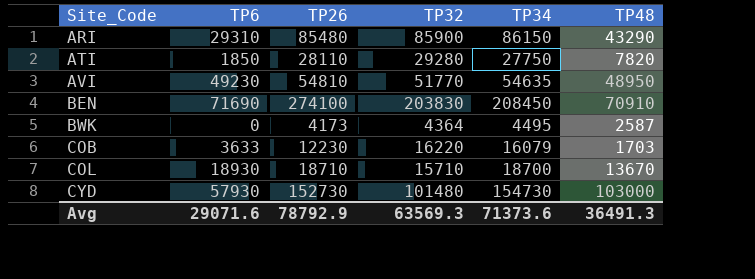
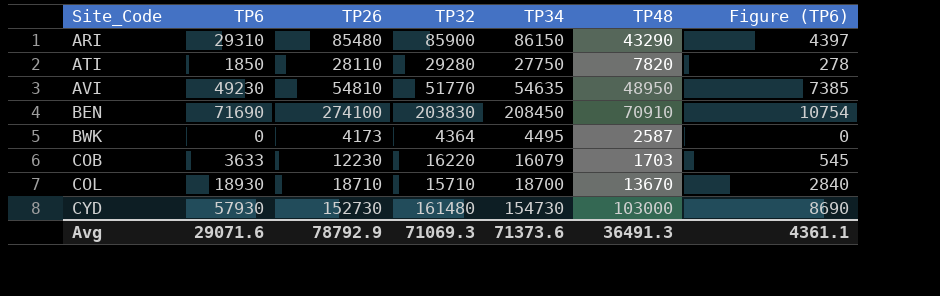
column Figure (TP6) | formula: none -> [TP6] * 0.15
CYD | TP32: 101480 -> 161480
Avg | TP32: 63569.3 -> 71069.3

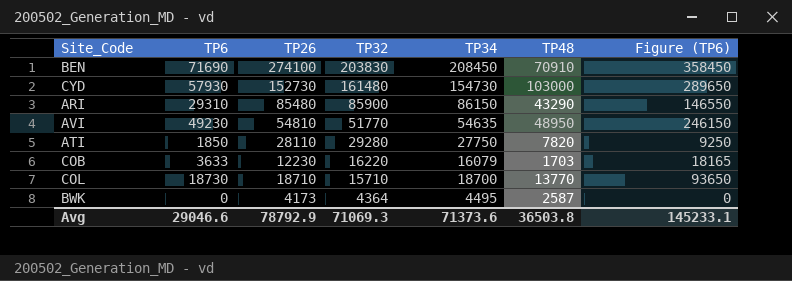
row order: Site_Code ascending -> TP32 descending
column Figure (TP6) | formula: [TP6] * 0.15 -> [TP6] * 5
COL | TP6: 18930 -> 18730
COL | TP48: 13670 -> 13770
Avg | TP6: 29071.6 -> 29046.6
Avg | TP48: 36491.3 -> 36503.8
Avg | Figure (TP6): 4361.1 -> 145233.1

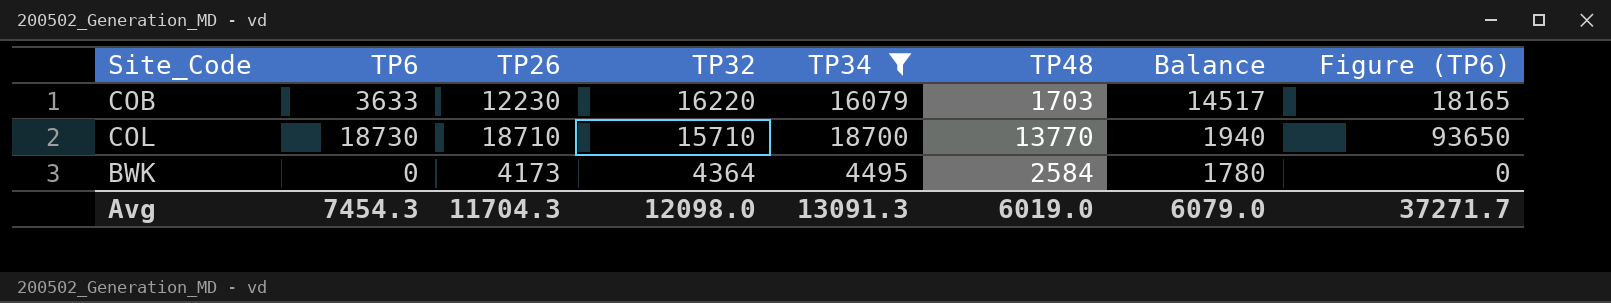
filter: none -> TP34 <= 18700
column Balance | formula: none -> [TP32] - [TP48]
BWK | TP48: 2587 -> 2584
Avg | TP6: 29046.6 -> 7454.3
Avg | TP26: 78792.9 -> 11704.3
Avg | TP32: 71069.3 -> 12098.0
Avg | TP34: 71373.6 -> 13091.3
Avg | TP48: 36503.8 -> 6019.0
Avg | Figure (TP6): 145233.1 -> 37271.7

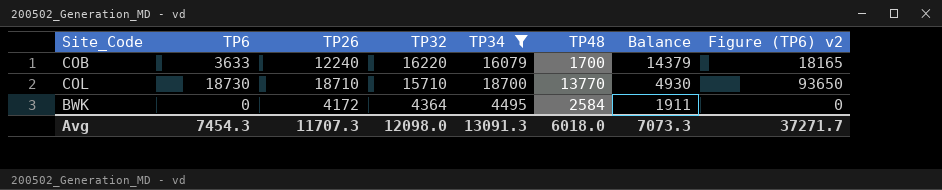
column Balance | formula: [TP32] - [TP48] -> [TP34] - [TP48]
column name: Figure (TP6) -> Figure (TP6) v2
COB | TP26: 12230 -> 12240
COB | TP48: 1703 -> 1700
BWK | TP26: 4173 -> 4172
Avg | TP26: 11704.3 -> 11707.3
Avg | TP48: 6019.0 -> 6018.0
Avg | Balance: 6079.0 -> 7073.3

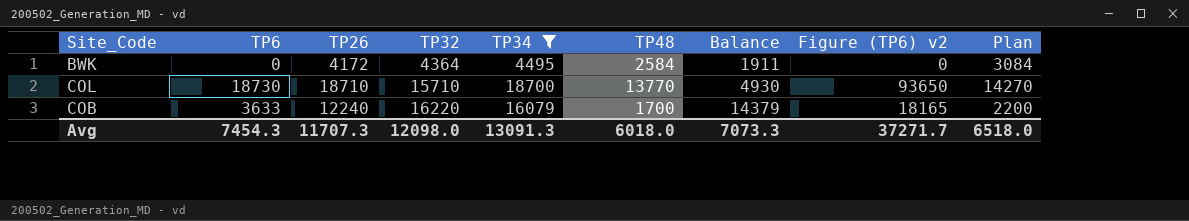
row order: TP32 descending -> TP32 ascending
column Plan | formula: none -> [TP48] + 500

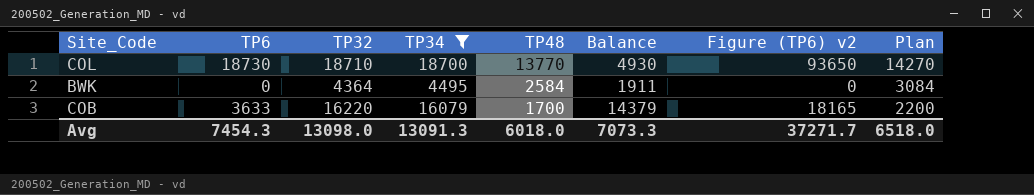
row order: TP32 ascending -> TP48 descending
column TP26 | position: 3 -> none
COL | TP32: 15710 -> 18710
Avg | TP32: 12098.0 -> 13098.0

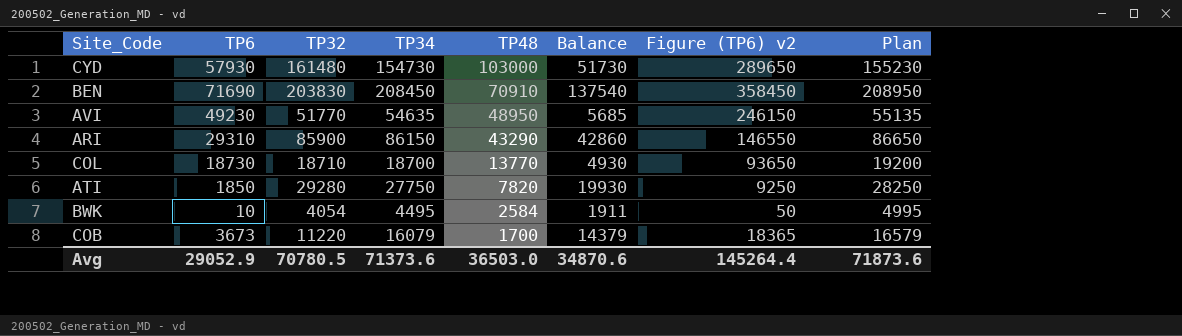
filter: TP34 <= 18700 -> none
column Plan | formula: [TP48] + 500 -> [TP34] + 500
BWK | TP6: 0 -> 10
BWK | TP32: 4364 -> 4054
BWK | Figure (TP6) v2: 0 -> 50
COB | TP6: 3633 -> 3673
COB | TP32: 16220 -> 11220
COB | Figure (TP6) v2: 18165 -> 18365
Avg | TP6: 7454.3 -> 29052.9
Avg | TP32: 13098.0 -> 70780.5
Avg | TP34: 13091.3 -> 71373.6
Avg | TP48: 6018.0 -> 36503.0
Avg | Balance: 7073.3 -> 34870.6
Avg | Figure (TP6) v2: 37271.7 -> 145264.4
Avg | Plan: 6518.0 -> 71873.6

